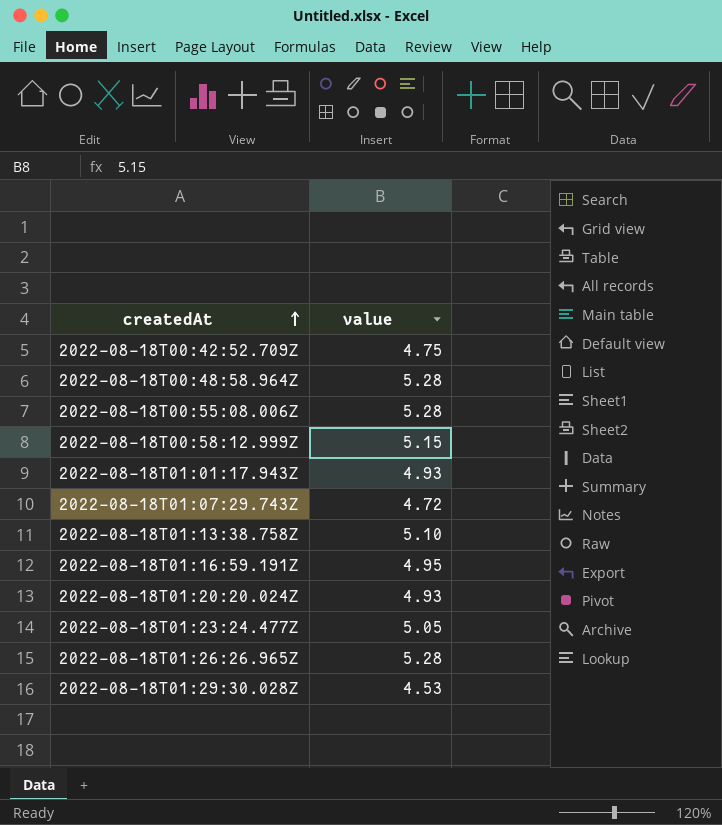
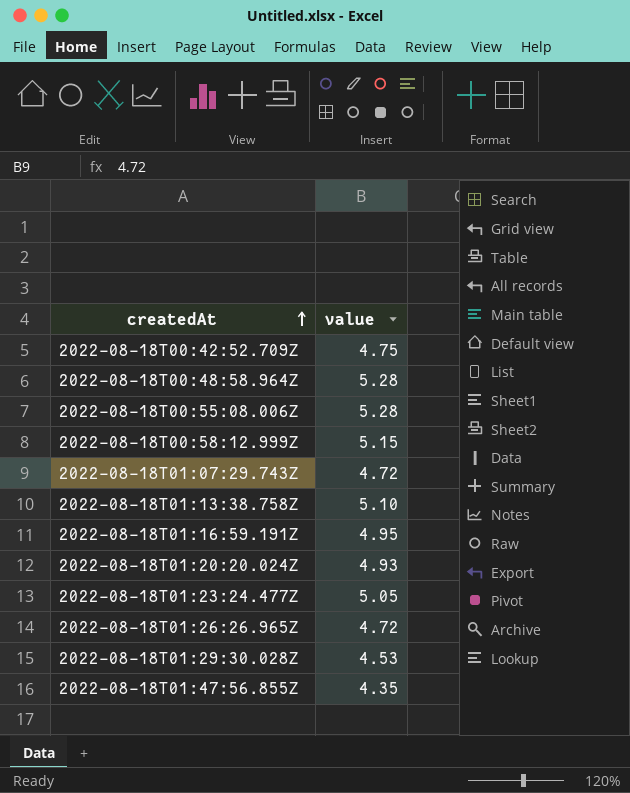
row 2022-08-18T01:01:17.943Z: 4.93 -> none
2022-08-18T01:26:26.965Z | value: 5.28 -> 4.72
row 2022-08-18T01:47:56.855Z: none -> 4.35

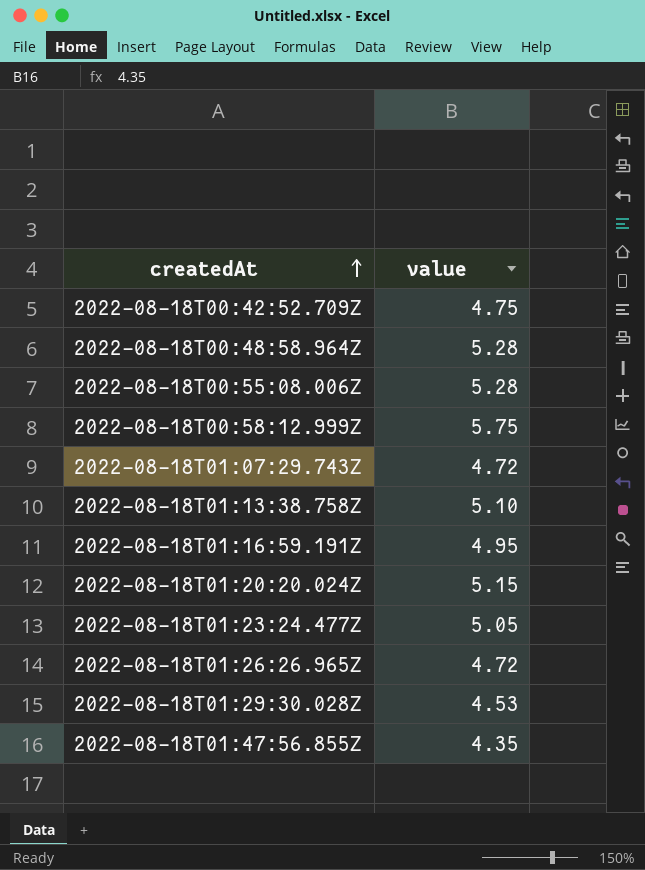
2022-08-18T00:58:12.999Z | value: 5.15 -> 5.75
2022-08-18T01:20:20.024Z | value: 4.93 -> 5.15

